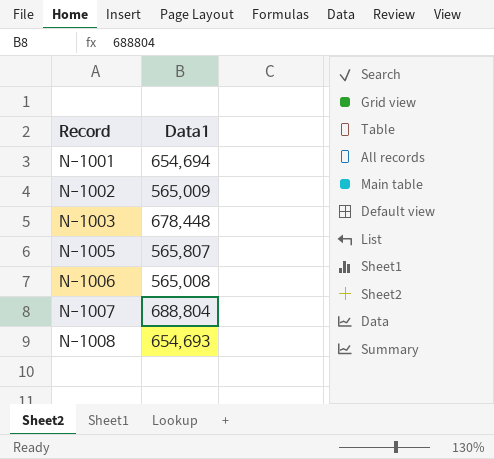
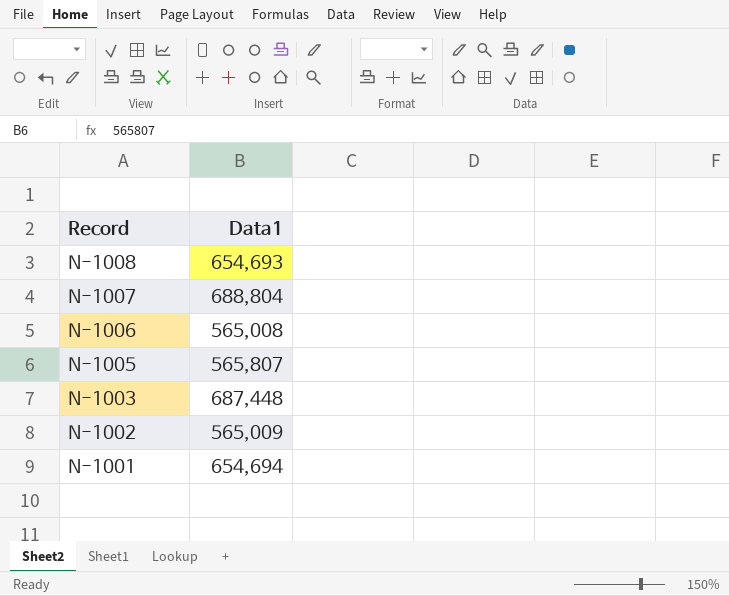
row order: Record ascending -> Record descending
N-1003 | Data1: 678,448 -> 687,448

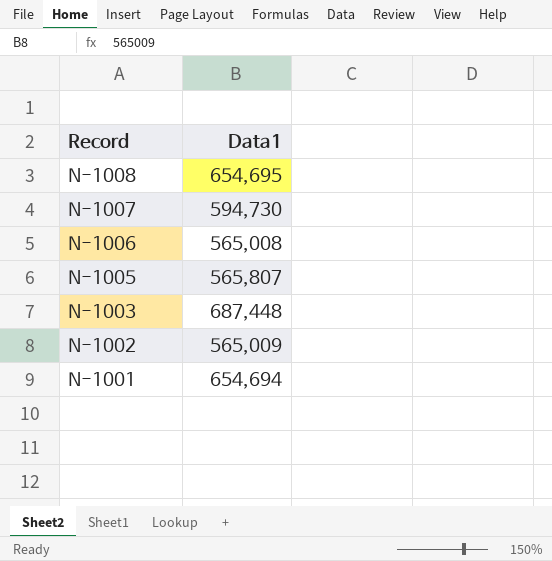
N-1008 | Data1: 654,693 -> 654,695
N-1007 | Data1: 688,804 -> 594,730

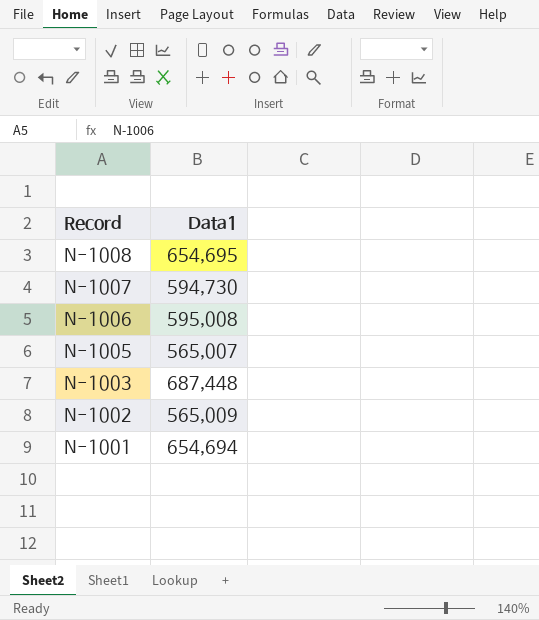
N-1006 | Data1: 565,008 -> 595,008
N-1005 | Data1: 565,807 -> 565,007

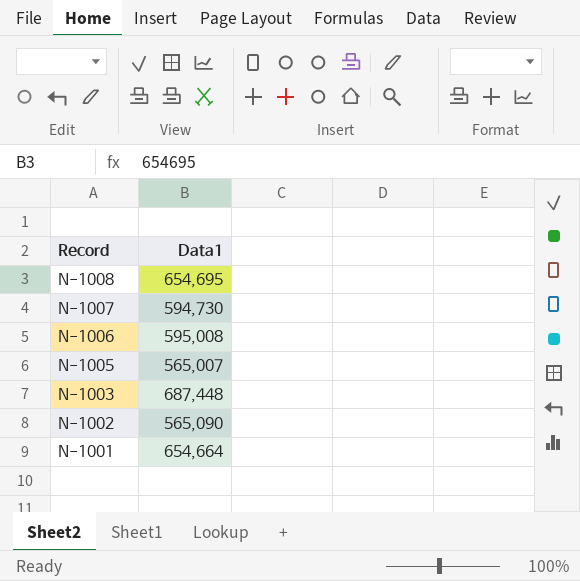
N-1002 | Data1: 565,009 -> 565,090
N-1001 | Data1: 654,694 -> 654,664

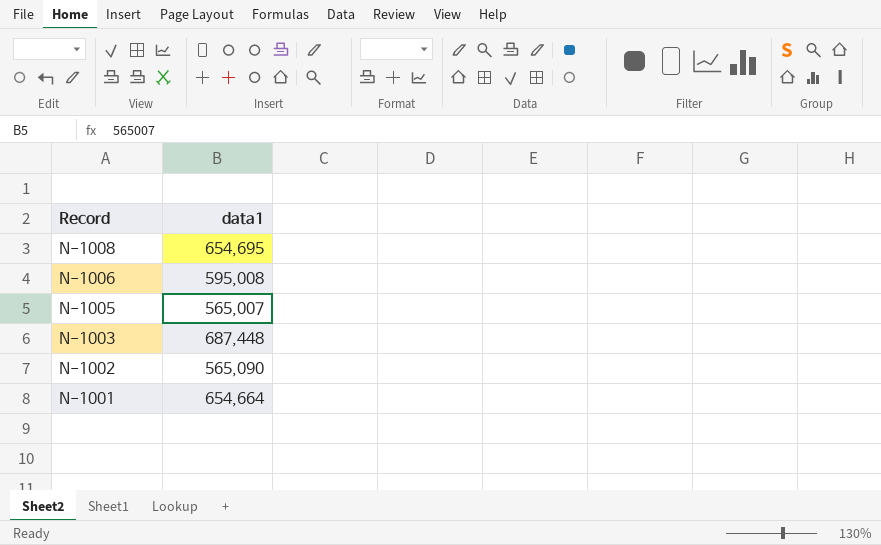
column name: Data1 -> data1
row N-1007: 594,730 -> none

